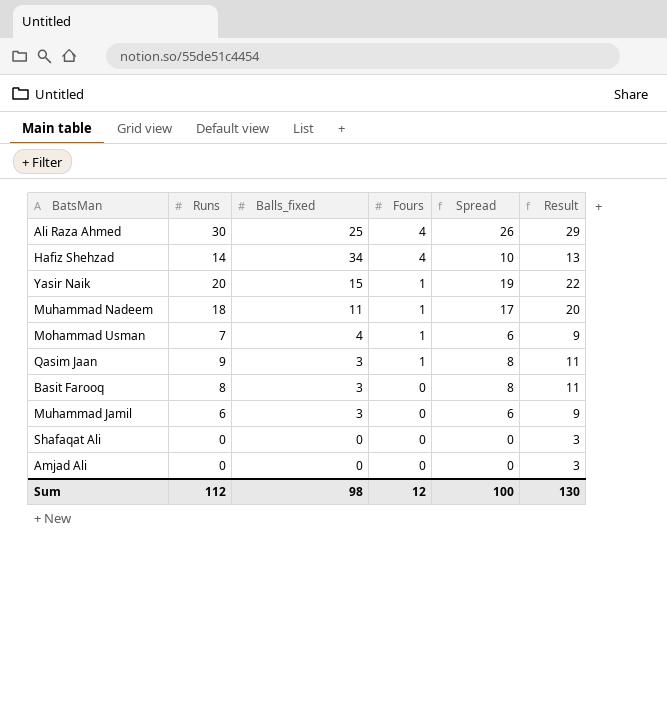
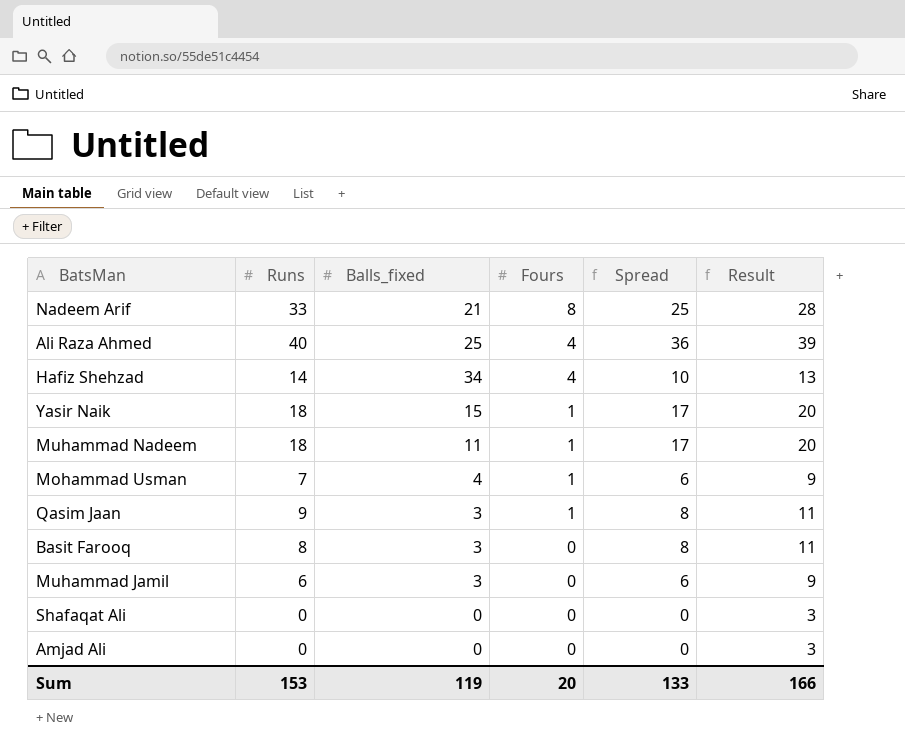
row Nadeem Arif: none -> 33 | 21 | 8 | 25 | 28
Ali Raza Ahmed | Runs: 30 -> 40
Ali Raza Ahmed | Spread: 26 -> 36
Ali Raza Ahmed | Result: 29 -> 39
Yasir Naik | Runs: 20 -> 18
Yasir Naik | Spread: 19 -> 17
Yasir Naik | Result: 22 -> 20
Sum | Runs: 112 -> 153
Sum | Balls_fixed: 98 -> 119
Sum | Fours: 12 -> 20
Sum | Spread: 100 -> 133
Sum | Result: 130 -> 166

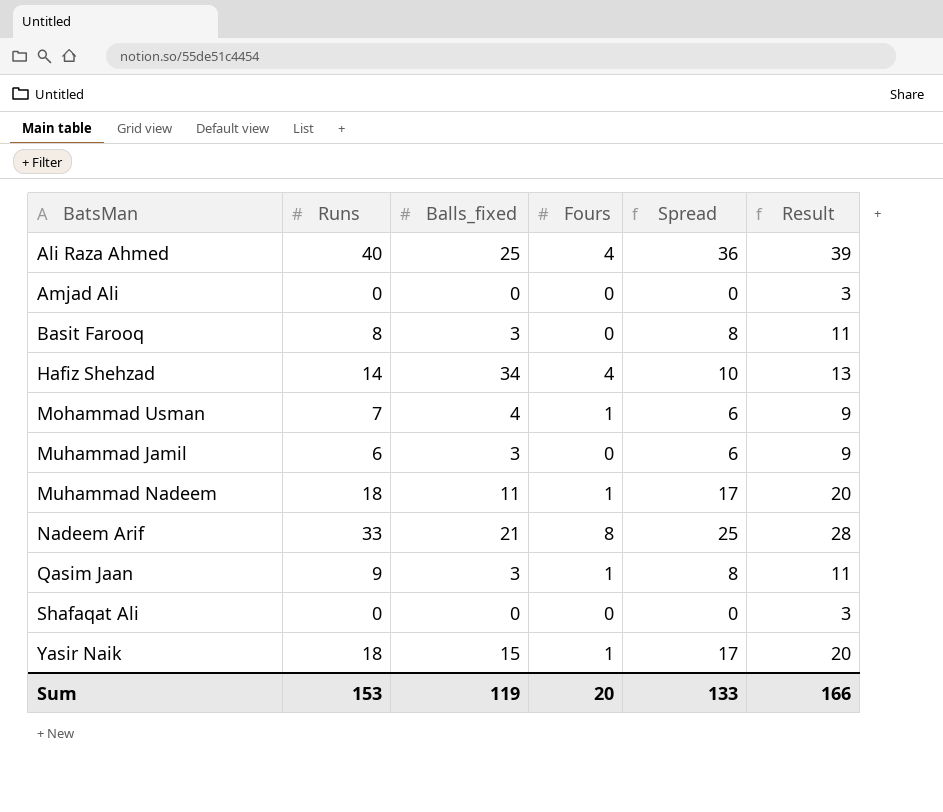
row order: Fours descending -> BatsMan ascending

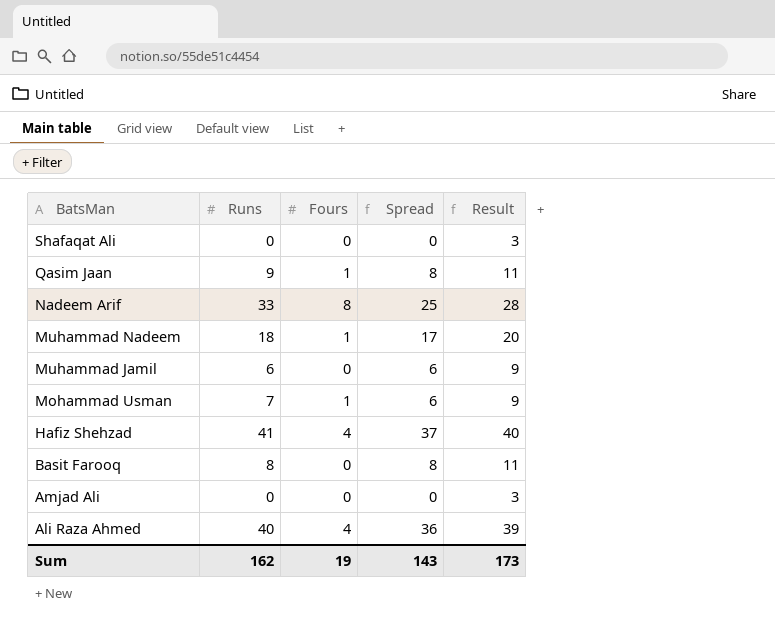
row order: BatsMan ascending -> BatsMan descending
column Balls_fixed | position: 3 -> none
row Yasir Naik: 18 | 15 | 1 | 17 | 20 -> none
Hafiz Shehzad | Runs: 14 -> 41
Hafiz Shehzad | Spread: 10 -> 37
Hafiz Shehzad | Result: 13 -> 40
Sum | Runs: 153 -> 162
Sum | Fours: 20 -> 19
Sum | Spread: 133 -> 143
Sum | Result: 166 -> 173

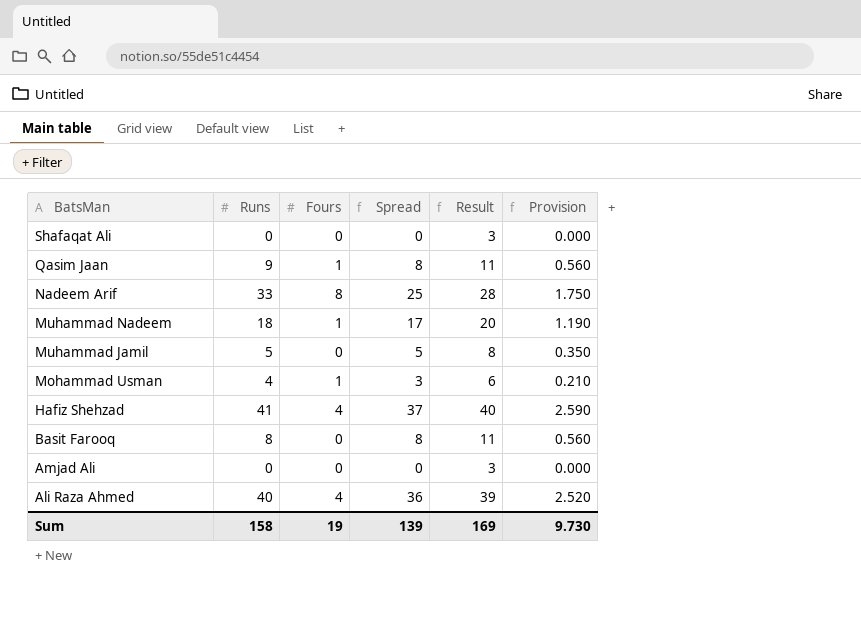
column Provision | formula: none -> [Spread] * 0.07
Muhammad Jamil | Runs: 6 -> 5
Muhammad Jamil | Spread: 6 -> 5
Muhammad Jamil | Result: 9 -> 8
Mohammad Usman | Runs: 7 -> 4
Mohammad Usman | Spread: 6 -> 3
Mohammad Usman | Result: 9 -> 6
Sum | Runs: 162 -> 158
Sum | Spread: 143 -> 139
Sum | Result: 173 -> 169

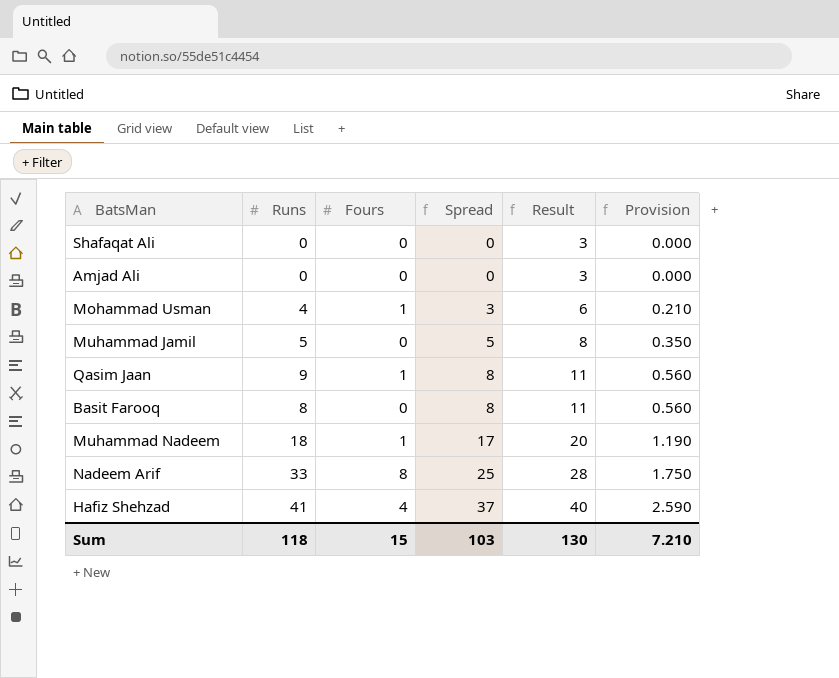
row order: BatsMan descending -> Spread ascending
row Ali Raza Ahmed: 40 | 4 | 36 | 39 | 2.520 -> none
Sum | Runs: 158 -> 118
Sum | Fours: 19 -> 15
Sum | Spread: 139 -> 103
Sum | Result: 169 -> 130
Sum | Provision: 9.730 -> 7.210

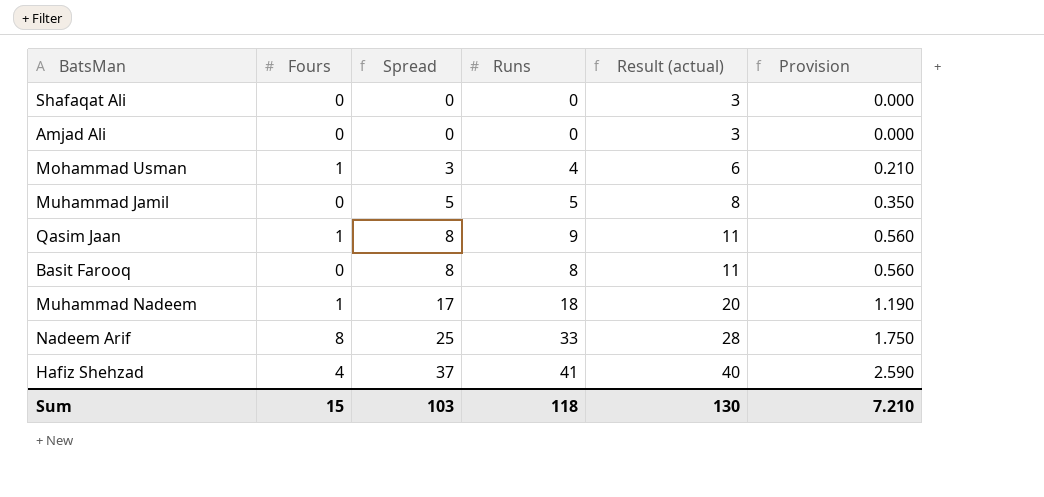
column Runs | position: 2 -> 4
column name: Result -> Result (actual)

